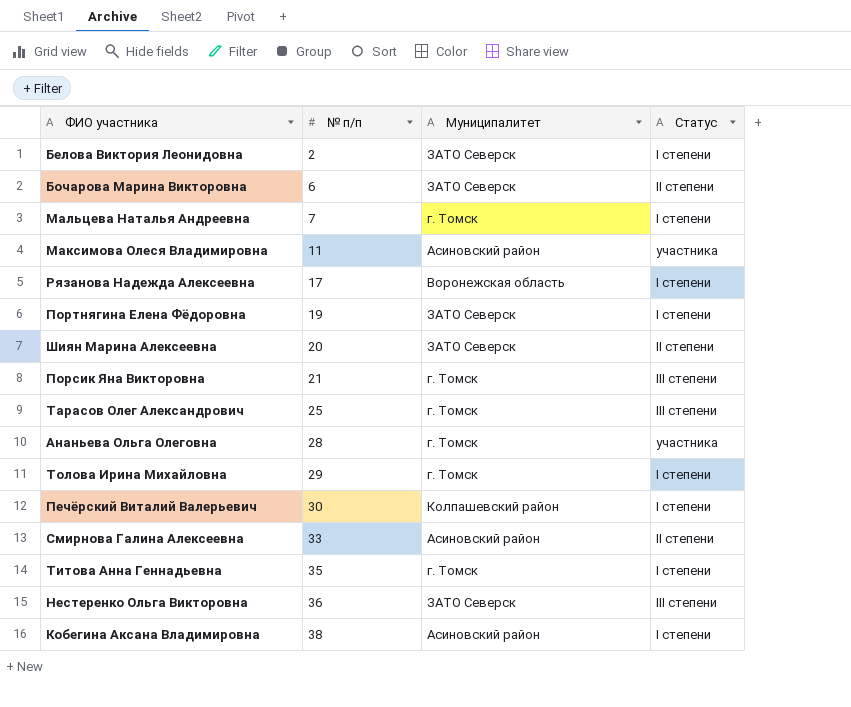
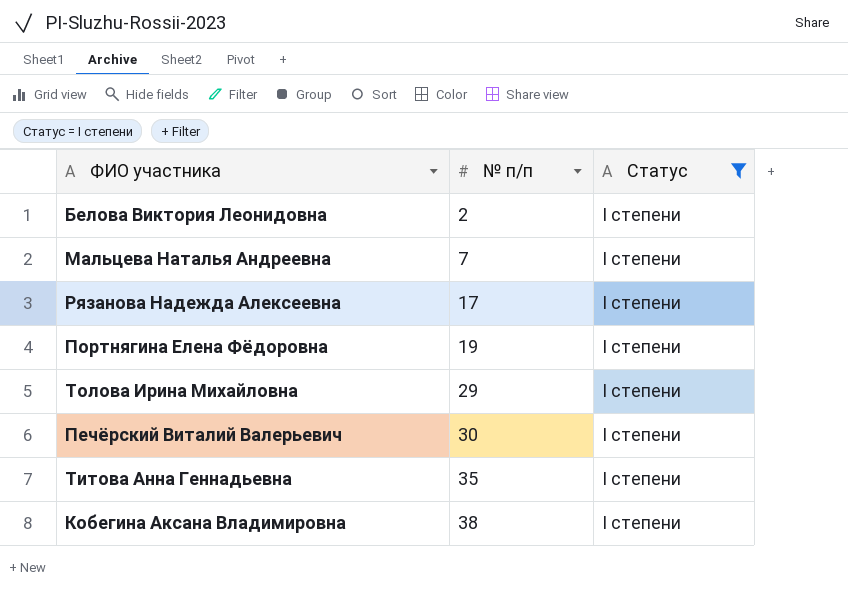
filter: none -> Статус = I степени
column Муниципалитет | position: 3 -> none

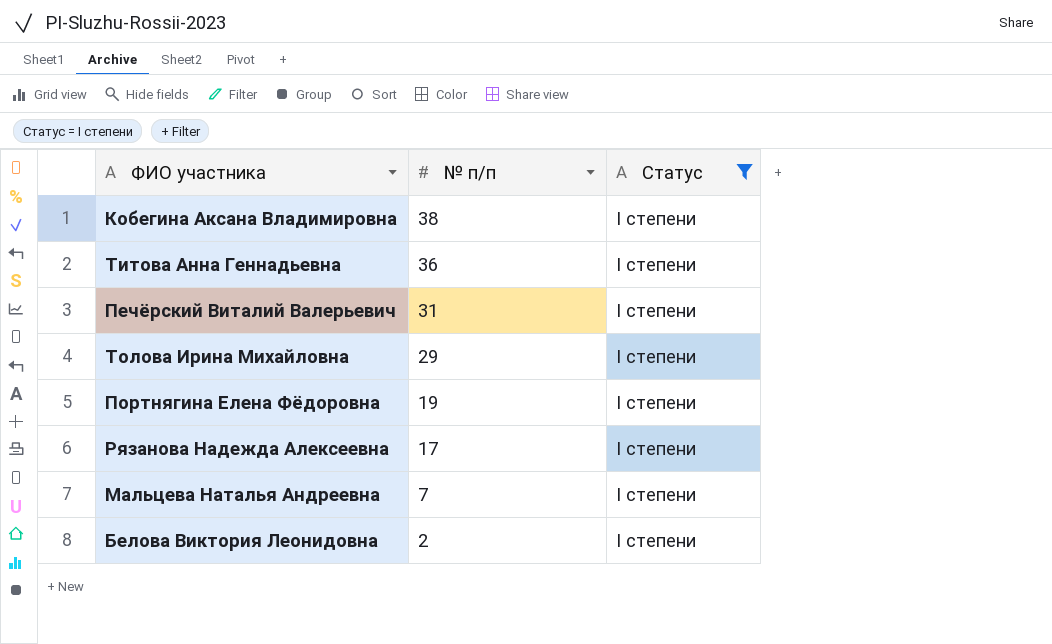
row order: № п/п ascending -> № п/п descending
Титова Анна Геннадьевна | № п/п: 35 -> 36
Печёрский Виталий Валерьевич | № п/п: 30 -> 31

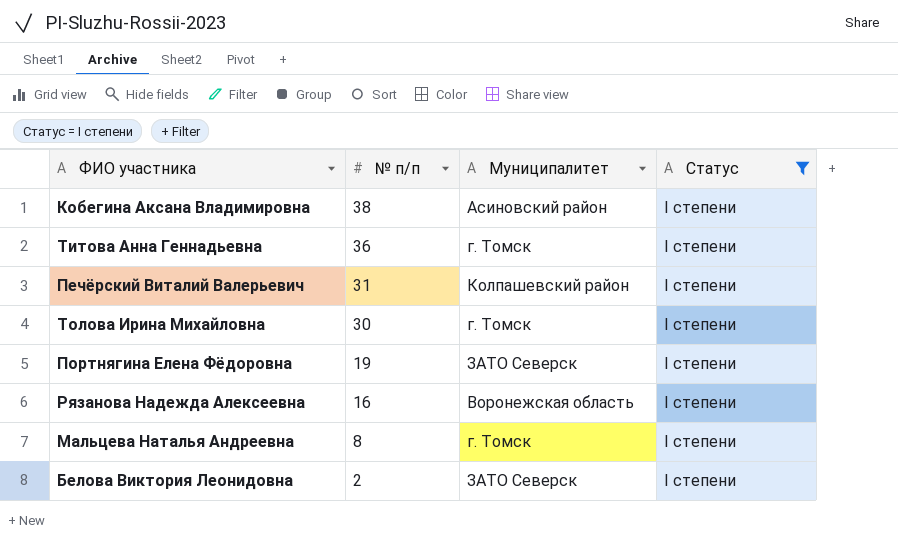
column Муниципалитет | position: none -> 3
Толова Ирина Михайловна | № п/п: 29 -> 30
Рязанова Надежда Алексеевна | № п/п: 17 -> 16
Мальцева Наталья Андреевна | № п/п: 7 -> 8

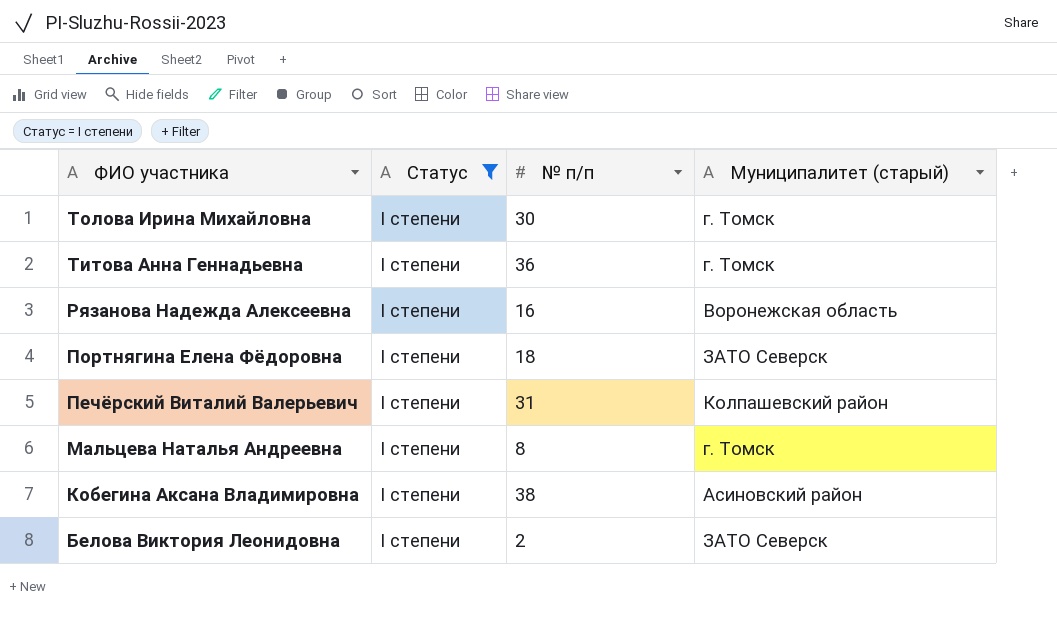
row order: № п/п descending -> ФИО участника descending
column Статус | position: 4 -> 2
column name: Муниципалитет -> Муниципалитет (старый)
Портнягина Елена Фёдоровна | № п/п: 19 -> 18

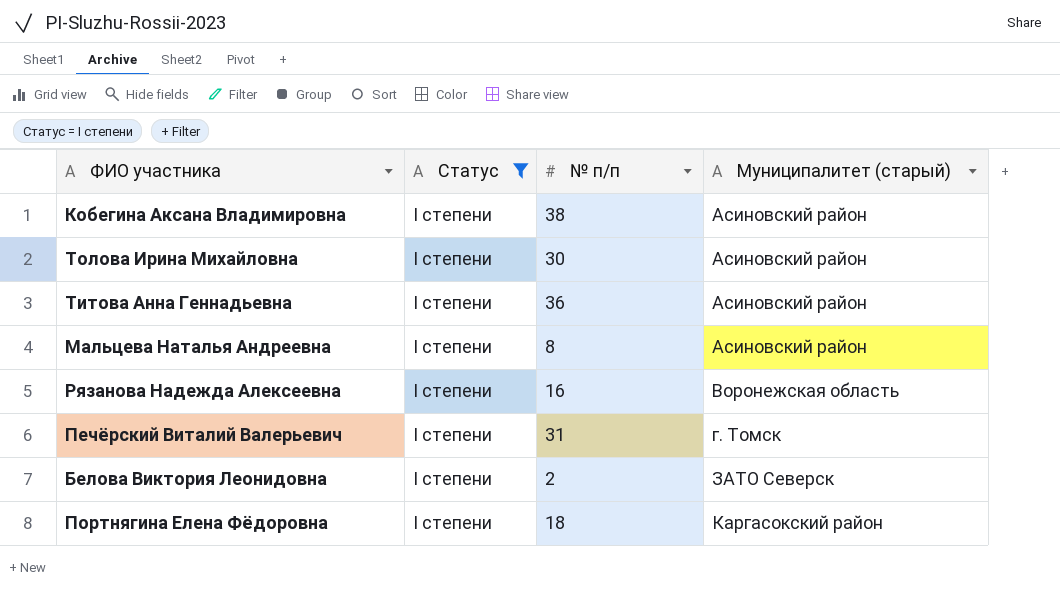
row order: ФИО участника descending -> Муниципалитет (старый) ascending
Толова Ирина Михайловна | Муниципалитет (старый): г. Томск -> Асиновский район
Титова Анна Геннадьевна | Муниципалитет (старый): г. Томск -> Асиновский район
Мальцева Наталья Андреевна | Муниципалитет (старый): г. Томск -> Асиновский район
Печёрский Виталий Валерьевич | Муниципалитет (старый): Колпашевский район -> г. Томск
Портнягина Елена Фёдоровна | Муниципалитет (старый): ЗАТО Северск -> Каргасокский район

